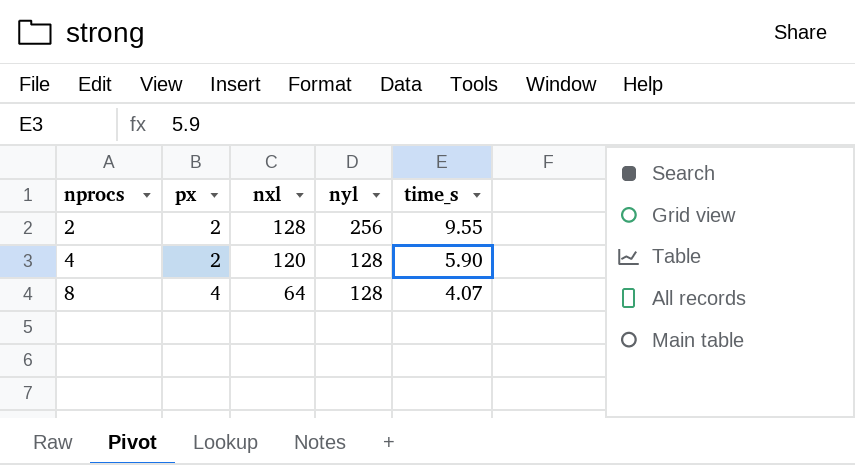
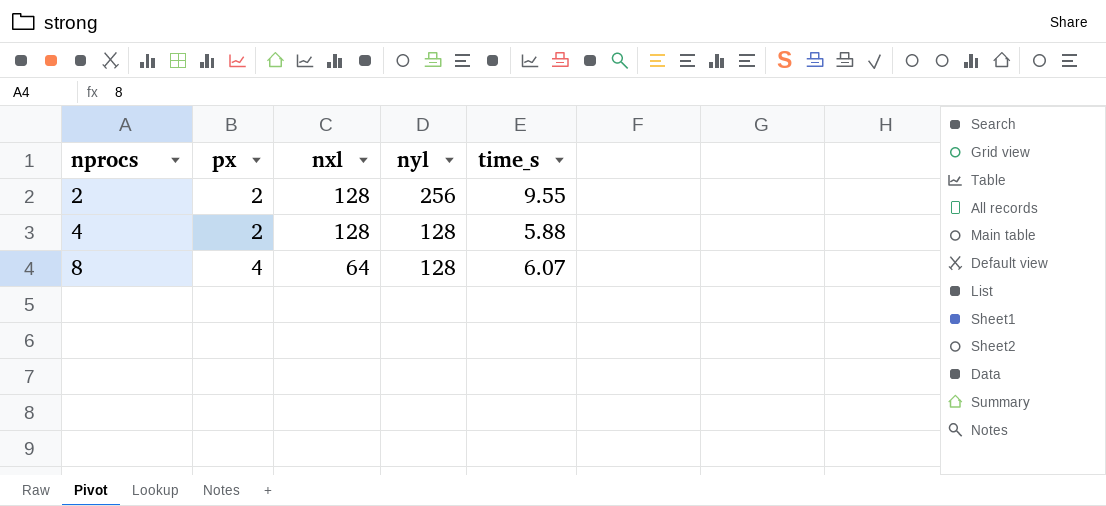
4 | nxl: 120 -> 128
4 | time_s: 5.90 -> 5.88
8 | time_s: 4.07 -> 6.07

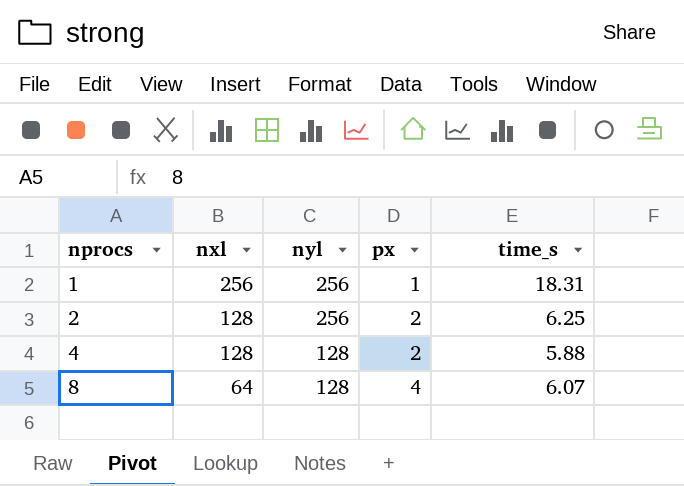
column px | position: 2 -> 4
row 1: none -> 256 | 256 | 1 | 18.31
2 | time_s: 9.55 -> 6.25

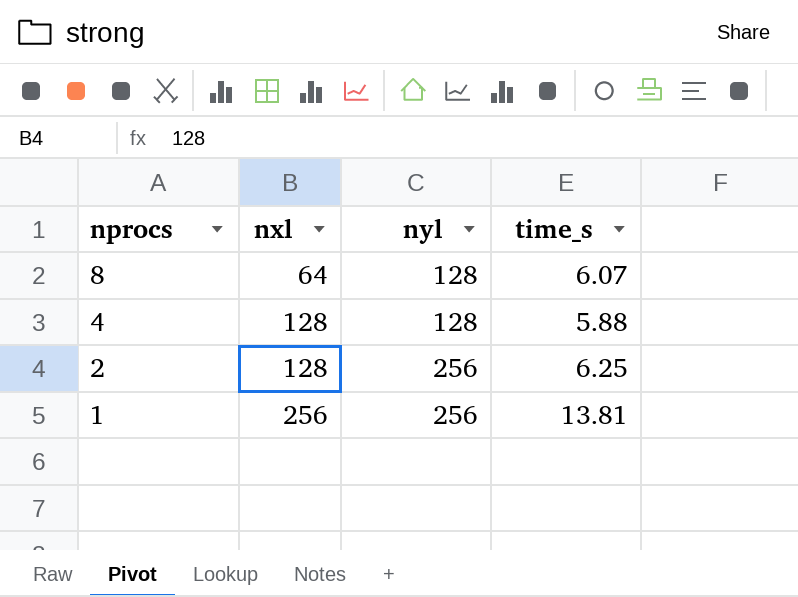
row order: nprocs ascending -> nprocs descending
column px | position: 4 -> none
1 | time_s: 18.31 -> 13.81

